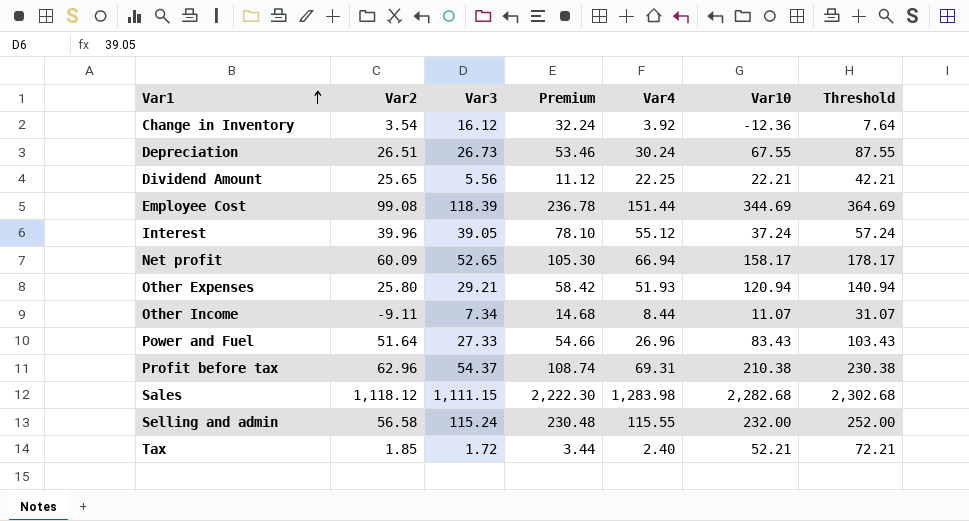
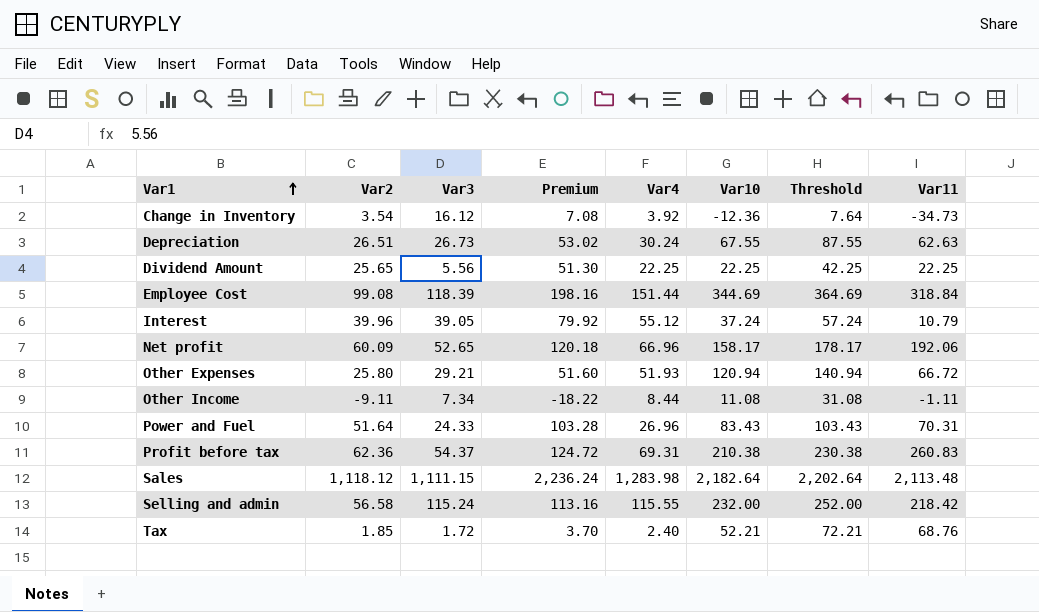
column Premium | formula: [Var3] * 2 -> [Var2] * 2
column Var11 | position: none -> 8
Dividend Amount | Var10: 22.21 -> 22.25
Dividend Amount | Threshold: 42.21 -> 42.25
Net profit | Var4: 66.94 -> 66.96
Other Income | Var10: 11.07 -> 11.08
Other Income | Threshold: 31.07 -> 31.08
Power and Fuel | Var3: 27.33 -> 24.33
Profit before tax | Var2: 62.96 -> 62.36
Sales | Var10: 2,282.68 -> 2,182.64
Sales | Threshold: 2,302.68 -> 2,202.64

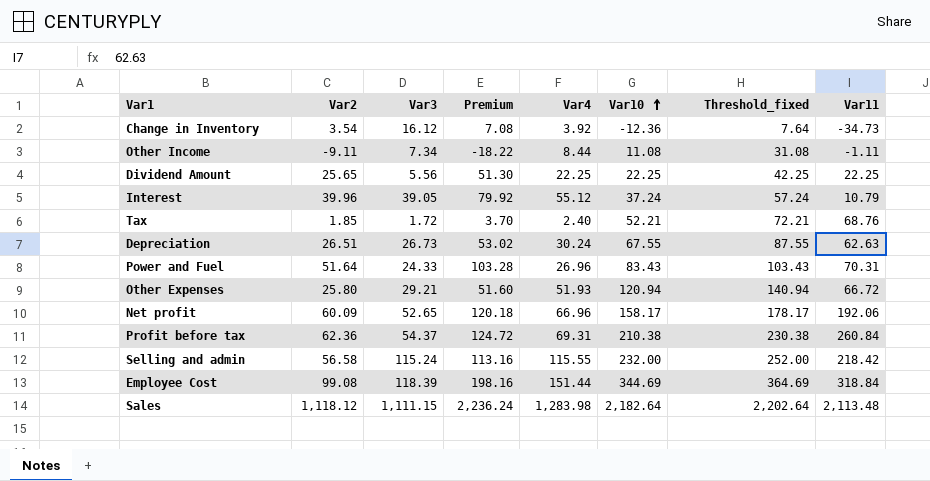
row order: Var1 ascending -> Var10 ascending
column name: Threshold -> Threshold_fixed
Profit before tax | Var11: 260.83 -> 260.84

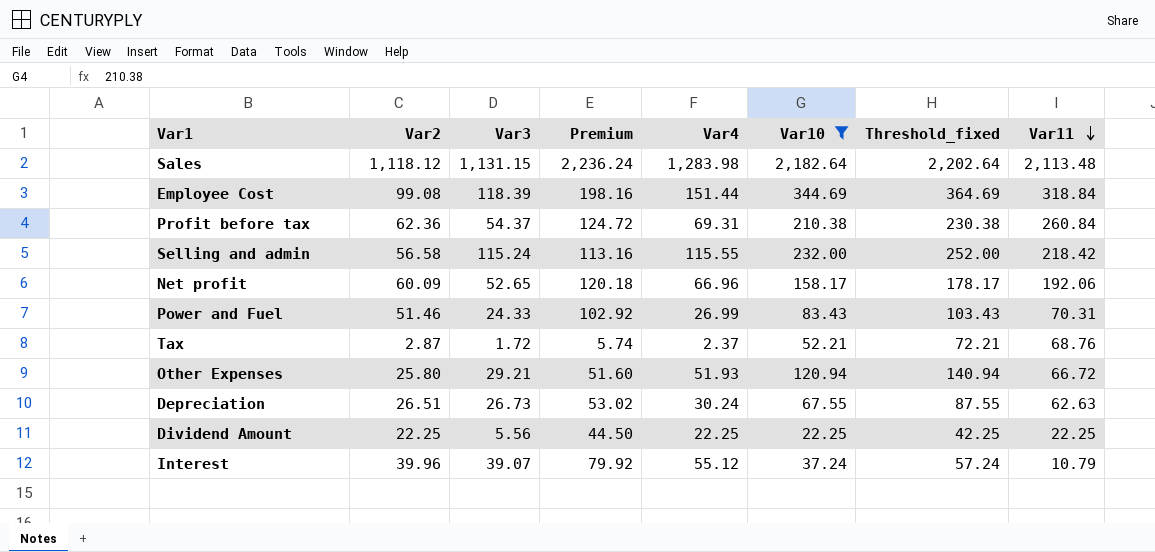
filter: none -> Var10 >= 22.25
row order: Var10 ascending -> Var11 descending
Sales | Var3: 1,111.15 -> 1,131.15
Power and Fuel | Var2: 51.64 -> 51.46
Power and Fuel | Premium: 103.28 -> 102.92
Power and Fuel | Var4: 26.96 -> 26.99
Tax | Var2: 1.85 -> 2.87
Tax | Premium: 3.70 -> 5.74
Tax | Var4: 2.40 -> 2.37
Dividend Amount | Var2: 25.65 -> 22.25
Dividend Amount | Premium: 51.30 -> 44.50
Interest | Var3: 39.05 -> 39.07

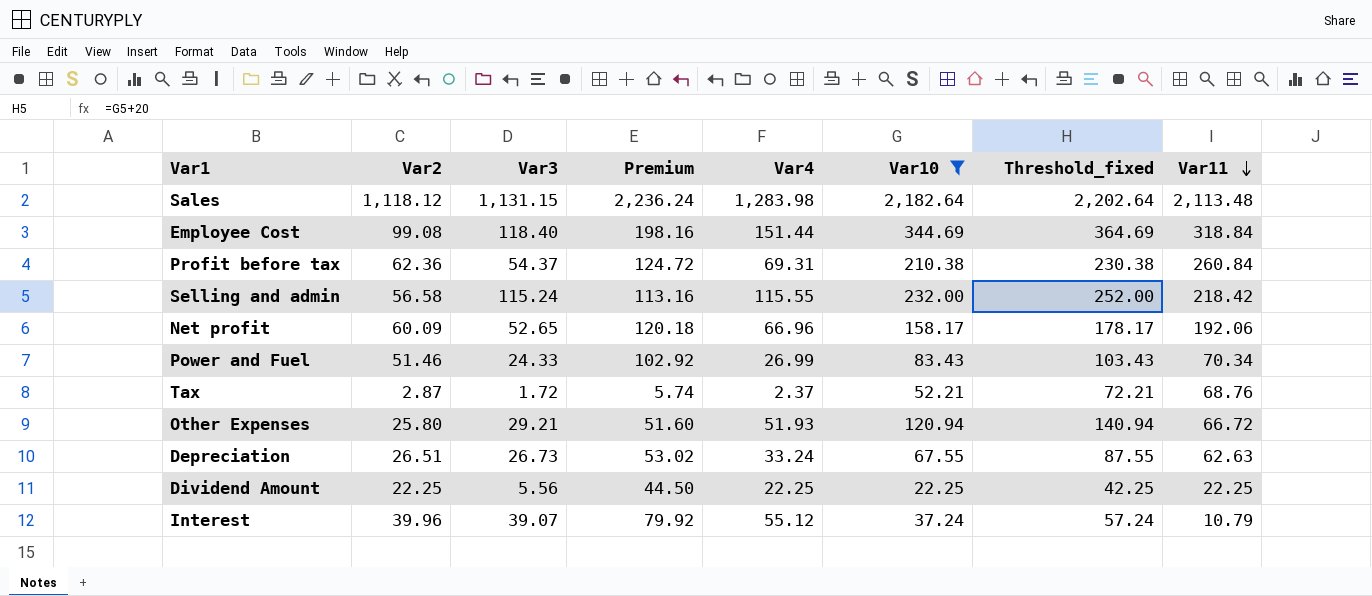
Employee Cost | Var3: 118.39 -> 118.40
Power and Fuel | Var11: 70.31 -> 70.34
Depreciation | Var4: 30.24 -> 33.24

